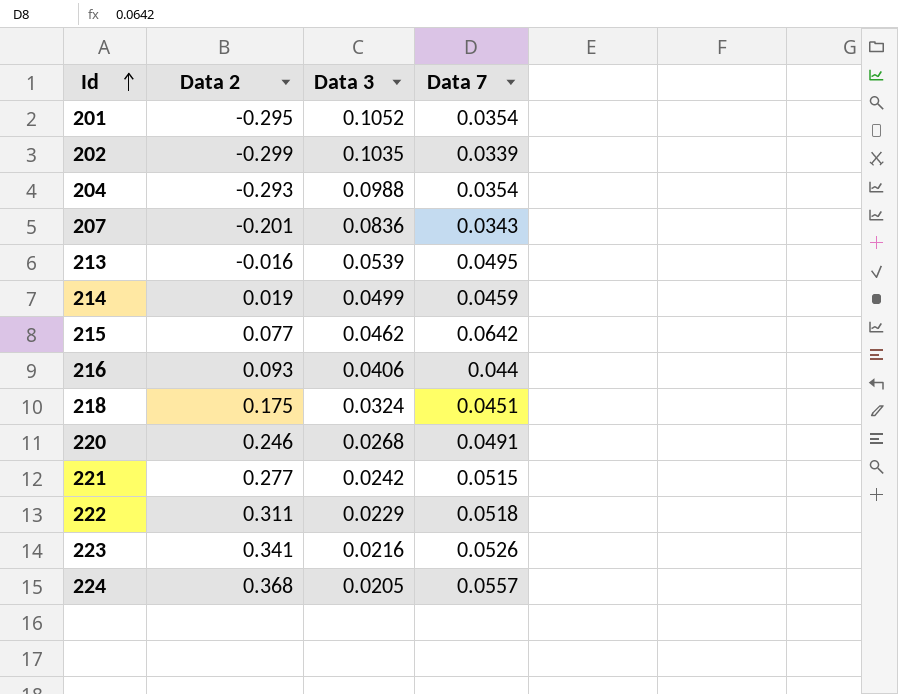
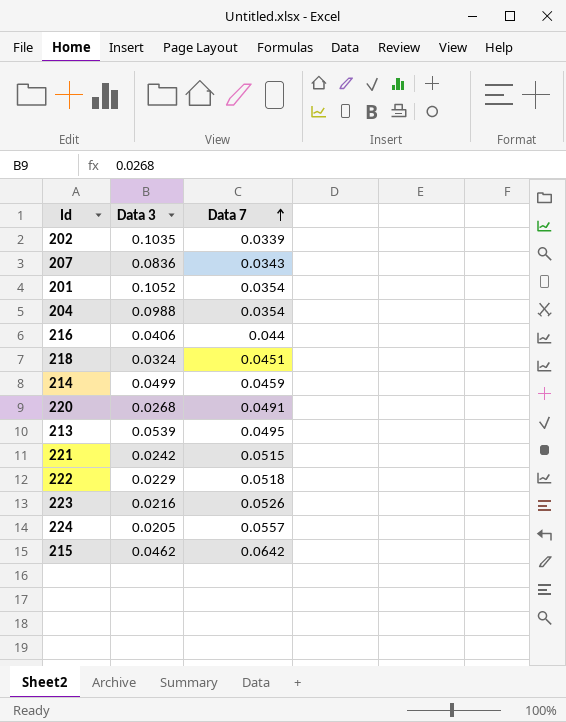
row order: Id ascending -> Data 7 ascending
column Data 2 | position: 2 -> none

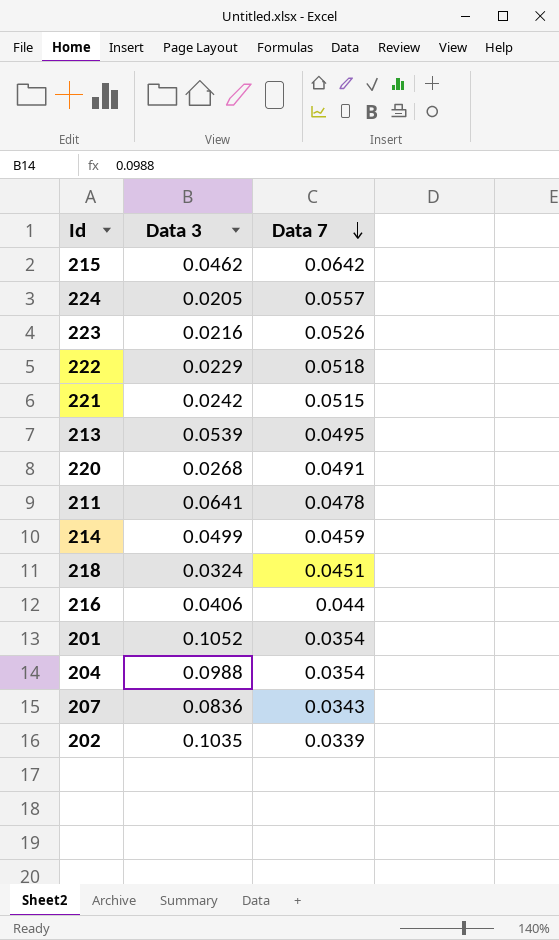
row order: Data 7 ascending -> Data 7 descending
row 211: none -> 0.0641 | 0.0478

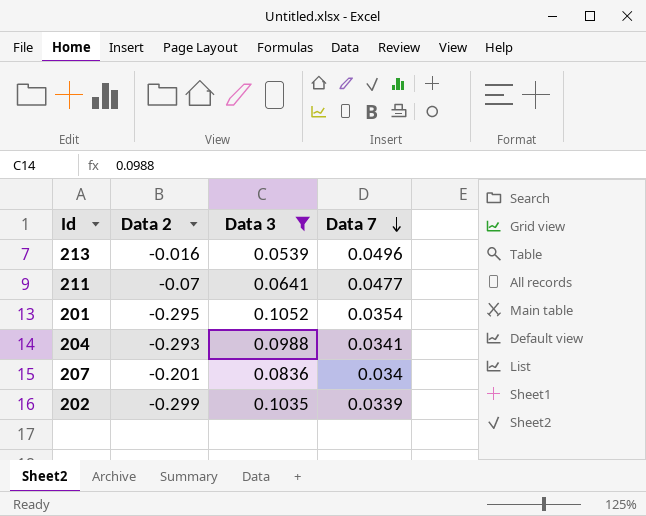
filter: none -> Data 3 >= 0.0539
column Data 2 | position: none -> 2
213 | Data 7: 0.0495 -> 0.0496
211 | Data 7: 0.0478 -> 0.0477
204 | Data 7: 0.0354 -> 0.0341
207 | Data 7: 0.0343 -> 0.034

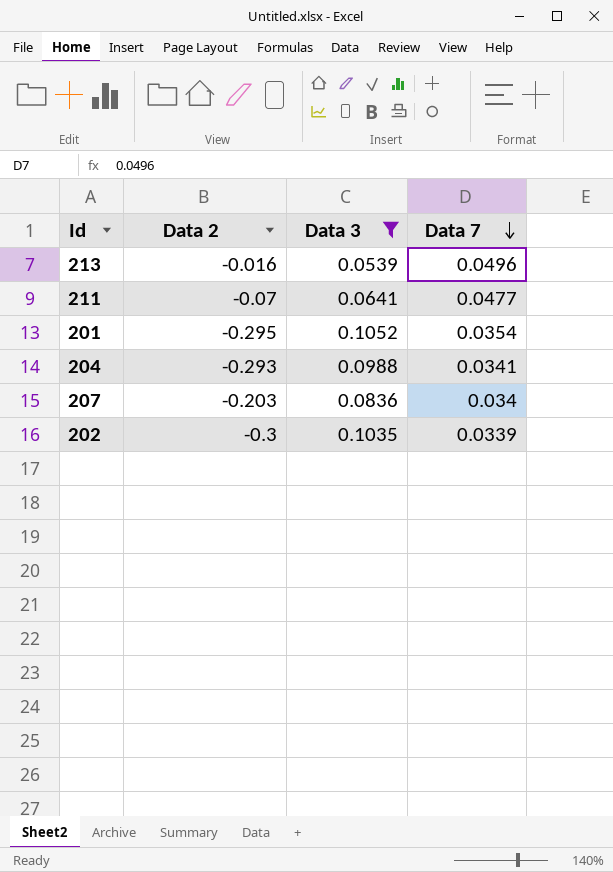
207 | Data 2: -0.201 -> -0.203
202 | Data 2: -0.299 -> -0.3

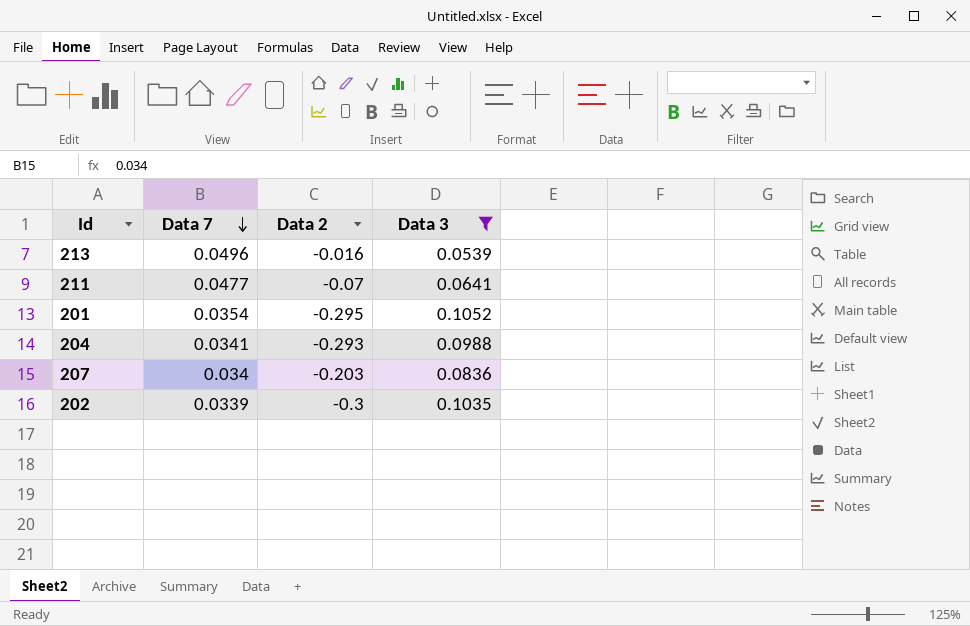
column Data 7 | position: 4 -> 2

